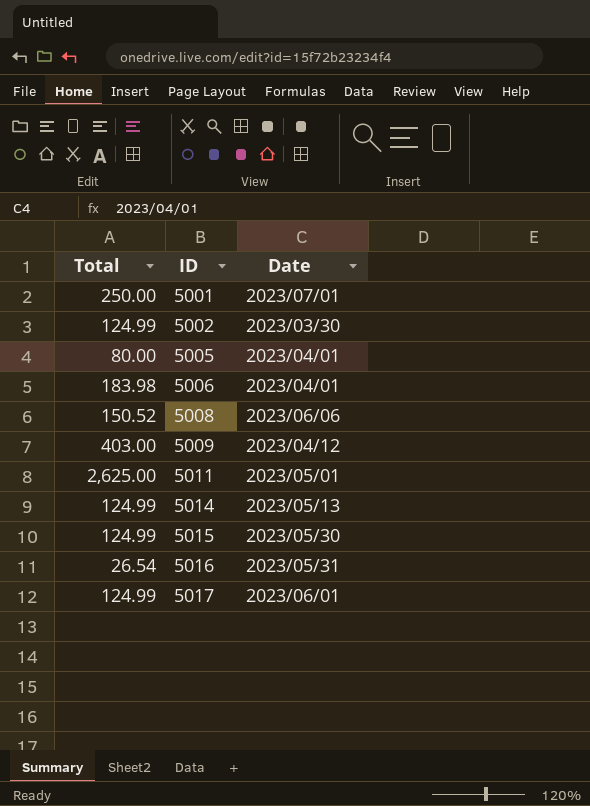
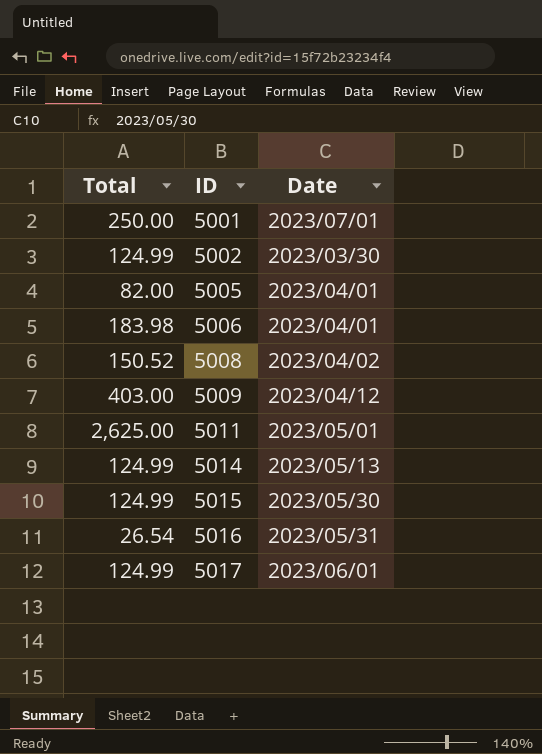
5005 | Total: 80.00 -> 82.00
5008 | Date: 2023/06/06 -> 2023/04/02

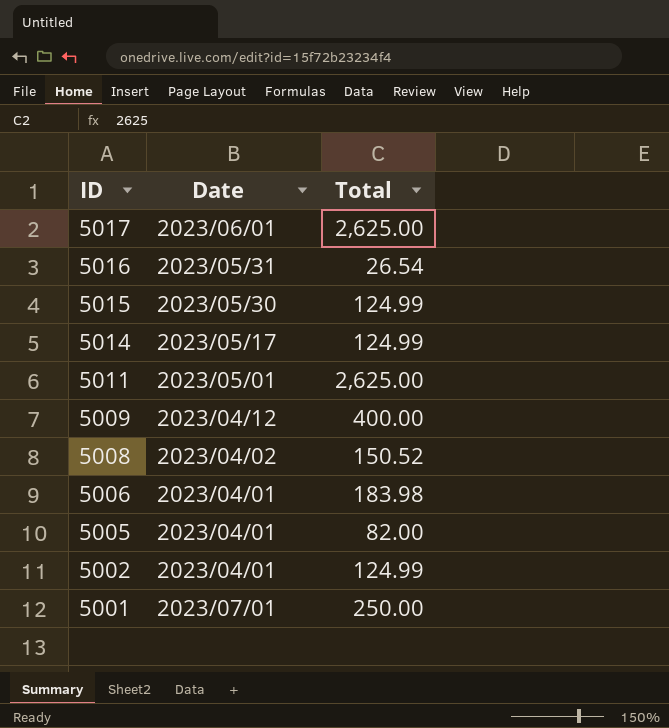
row order: ID ascending -> ID descending
column Total | position: 1 -> 3
5017 | Total: 124.99 -> 2,625.00
5014 | Date: 2023/05/13 -> 2023/05/17
5009 | Total: 403.00 -> 400.00
5002 | Date: 2023/03/30 -> 2023/04/01

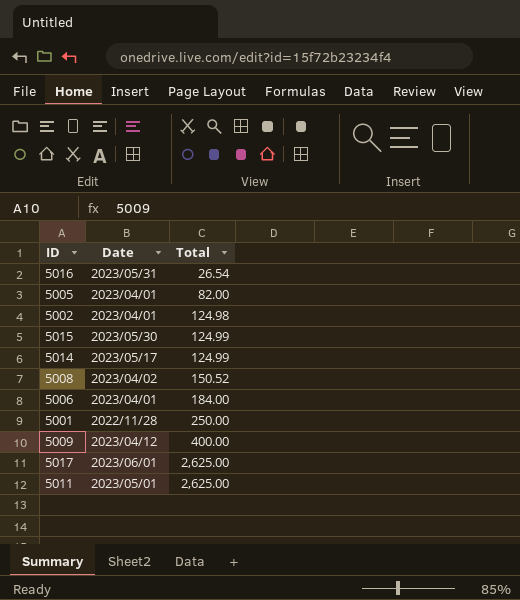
row order: ID descending -> Total ascending
5002 | Total: 124.99 -> 124.98
5006 | Total: 183.98 -> 184.00
5001 | Date: 2023/07/01 -> 2022/11/28

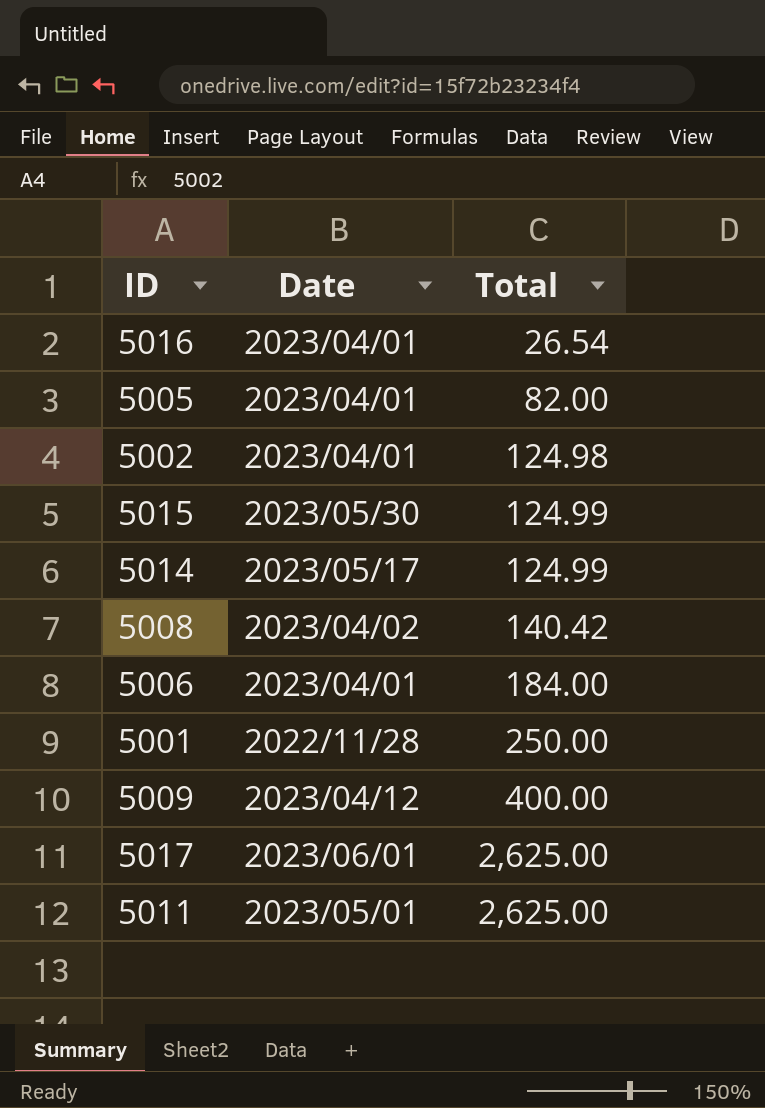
5016 | Date: 2023/05/31 -> 2023/04/01
5008 | Total: 150.52 -> 140.42

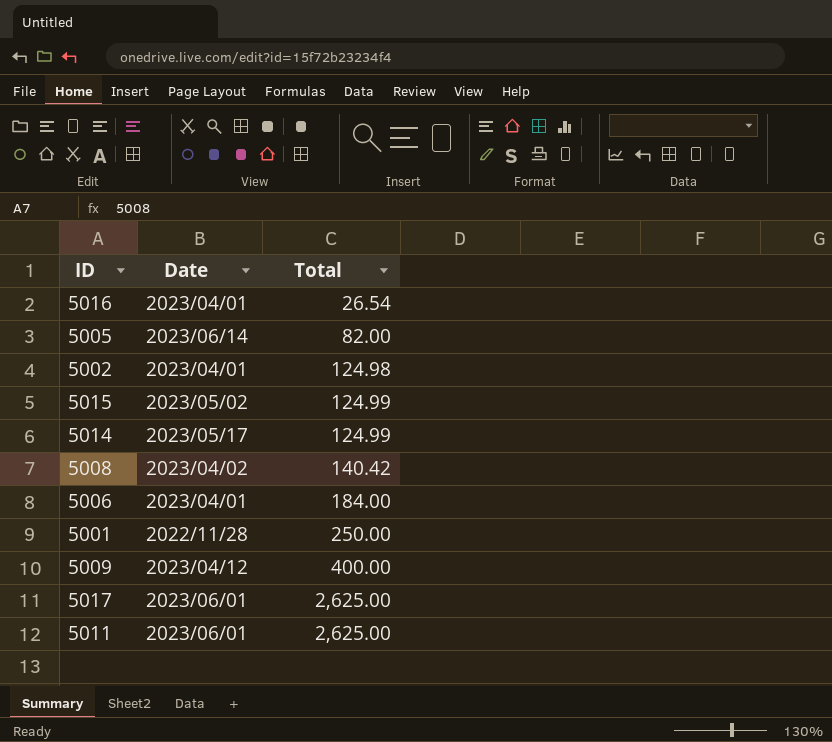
5005 | Date: 2023/04/01 -> 2023/06/14
5015 | Date: 2023/05/30 -> 2023/05/02
5011 | Date: 2023/05/01 -> 2023/06/01

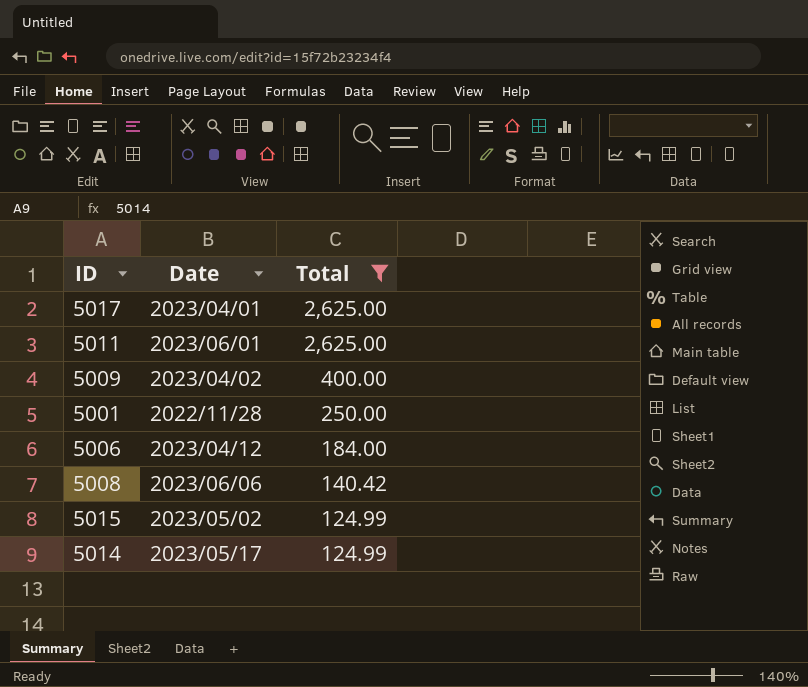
filter: none -> Total >= 124.99
row order: Total ascending -> Total descending
5017 | Date: 2023/06/01 -> 2023/04/01
5009 | Date: 2023/04/12 -> 2023/04/02
5006 | Date: 2023/04/01 -> 2023/04/12
5008 | Date: 2023/04/02 -> 2023/06/06

